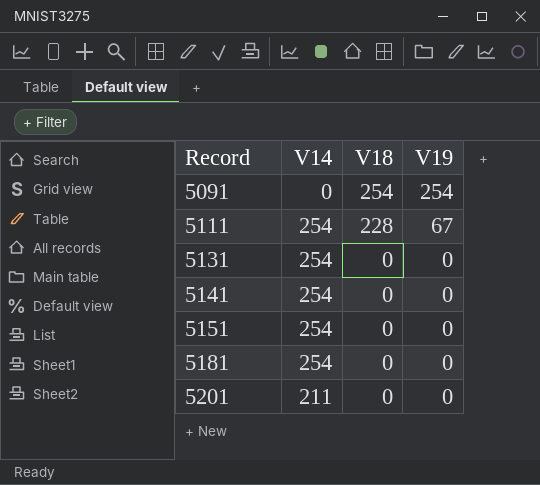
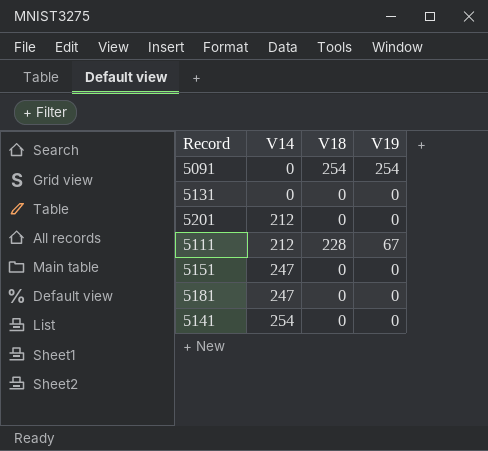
row order: Record ascending -> V14 ascending
5131 | V14: 254 -> 0
5201 | V14: 211 -> 212
5111 | V14: 254 -> 212
5151 | V14: 254 -> 247
5181 | V14: 254 -> 247

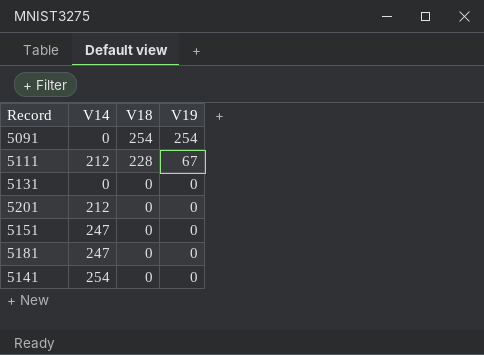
row order: V14 ascending -> V18 descending

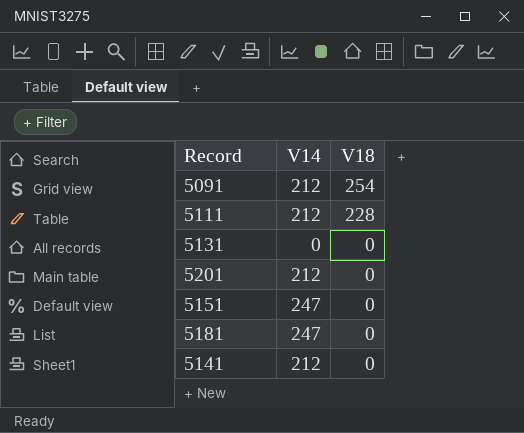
column V19 | position: 4 -> none
5091 | V14: 0 -> 212
5141 | V14: 254 -> 212

